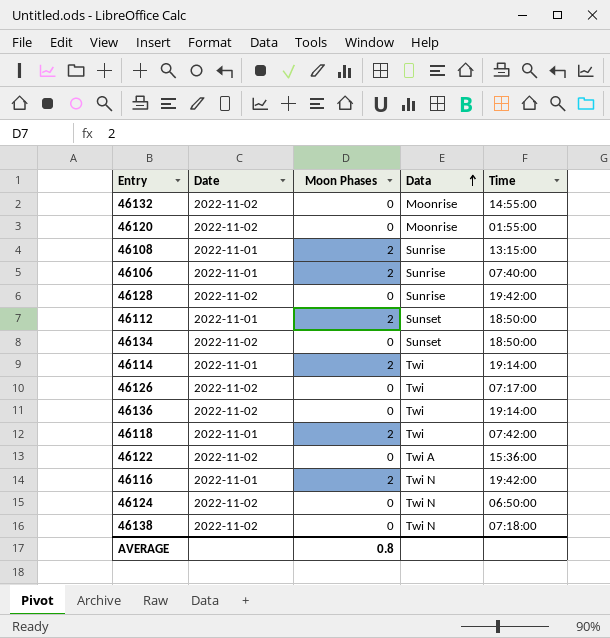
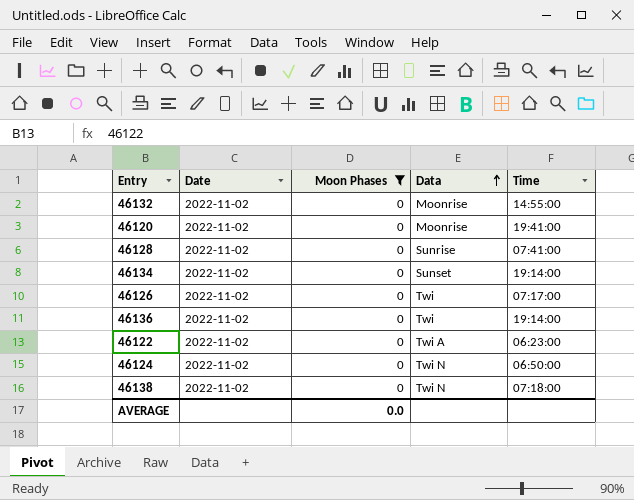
filter: none -> Moon Phases = 0
46120 | Time: 01:55:00 -> 19:41:00
46128 | Time: 19:42:00 -> 07:41:00
46134 | Time: 18:50:00 -> 19:14:00
46122 | Time: 15:36:00 -> 06:23:00
AVERAGE | Moon Phases: 0.8 -> 0.0

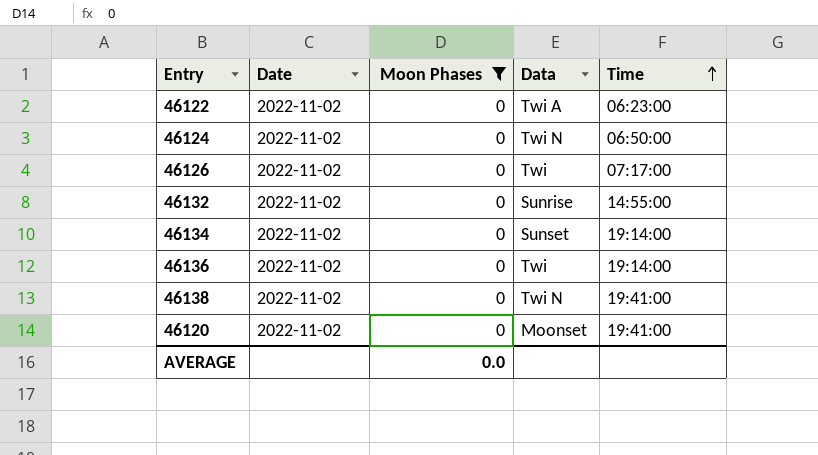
row order: Data ascending -> Time ascending
row 46128: 2022-11-02 | 0 | Sunrise | 07:41:00 -> none
46132 | Data: Moonrise -> Sunrise
46138 | Time: 07:18:00 -> 19:41:00
46120 | Data: Moonrise -> Moonset

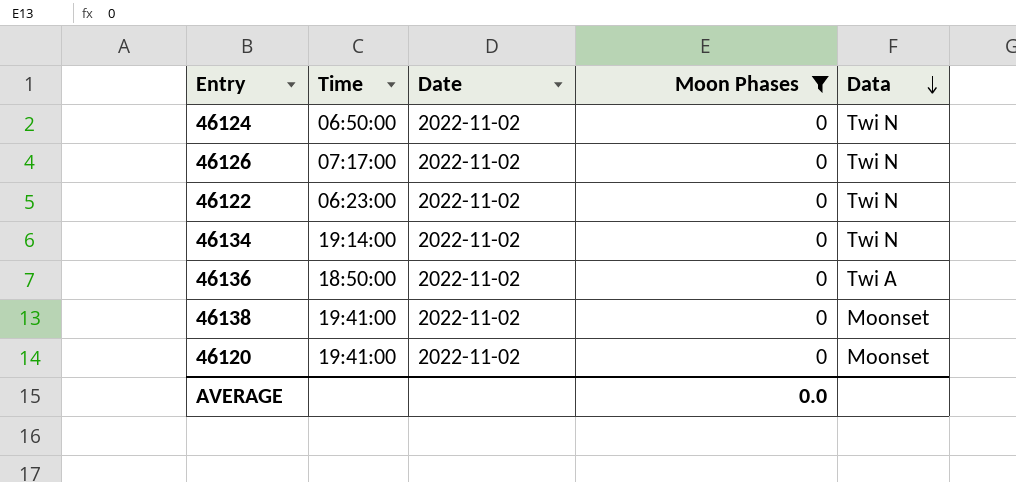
row order: Time ascending -> Data descending
column Time | position: 5 -> 2
row 46132: 2022-11-02 | 0 | Sunrise | 14:55:00 -> none
46126 | Data: Twi -> Twi N
46122 | Data: Twi A -> Twi N
46134 | Data: Sunset -> Twi N
46136 | Time: 19:14:00 -> 18:50:00
46136 | Data: Twi -> Twi A
46138 | Data: Twi N -> Moonset

